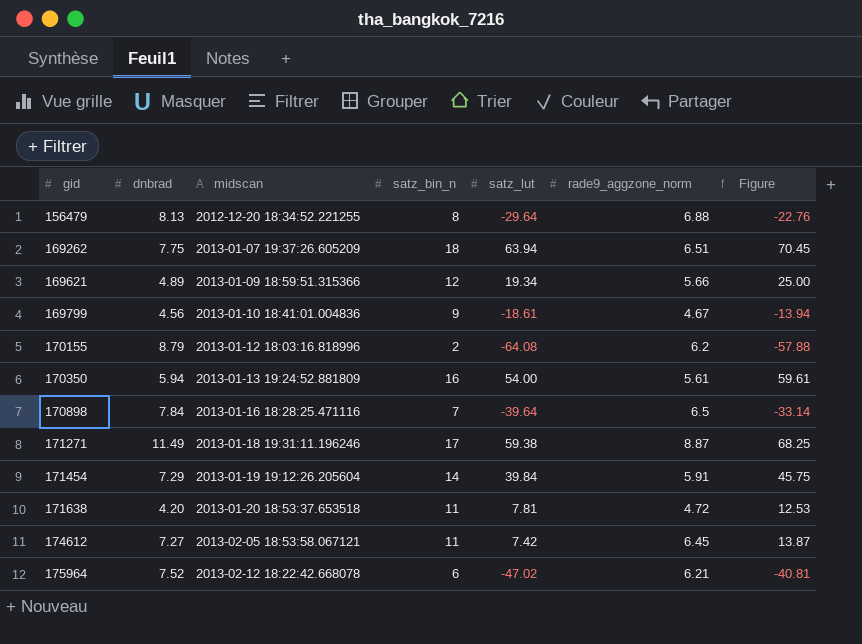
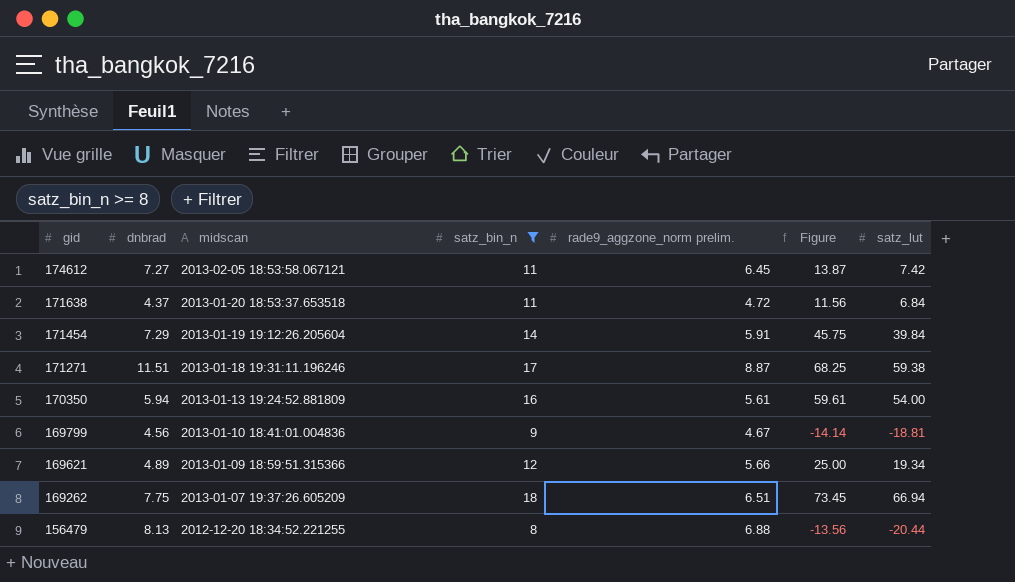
filter: none -> satz_bin_n >= 8
row order: gid ascending -> gid descending
column name: rade9_aggzone_norm -> rade9_aggzone_norm prelim.
column satz_lut | position: 5 -> 7
171638 | dnbrad: 4.20 -> 4.37
171638 | Figure: 12.53 -> 11.56
171638 | satz_lut: 7.81 -> 6.84
171271 | dnbrad: 11.49 -> 11.51
169799 | Figure: -13.94 -> -14.14
169799 | satz_lut: -18.61 -> -18.81
169262 | Figure: 70.45 -> 73.45
169262 | satz_lut: 63.94 -> 66.94
156479 | Figure: -22.76 -> -13.56
156479 | satz_lut: -29.64 -> -20.44

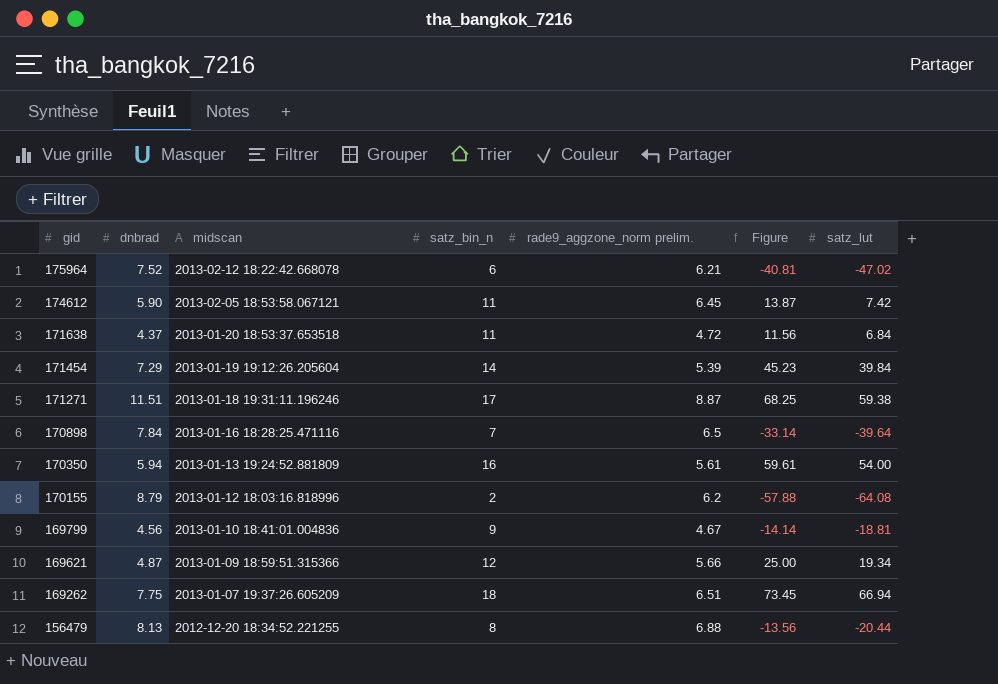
filter: satz_bin_n >= 8 -> none
174612 | dnbrad: 7.27 -> 5.90
171454 | rade9_aggzone_norm prelim.: 5.91 -> 5.39
171454 | Figure: 45.75 -> 45.23
169621 | dnbrad: 4.89 -> 4.87

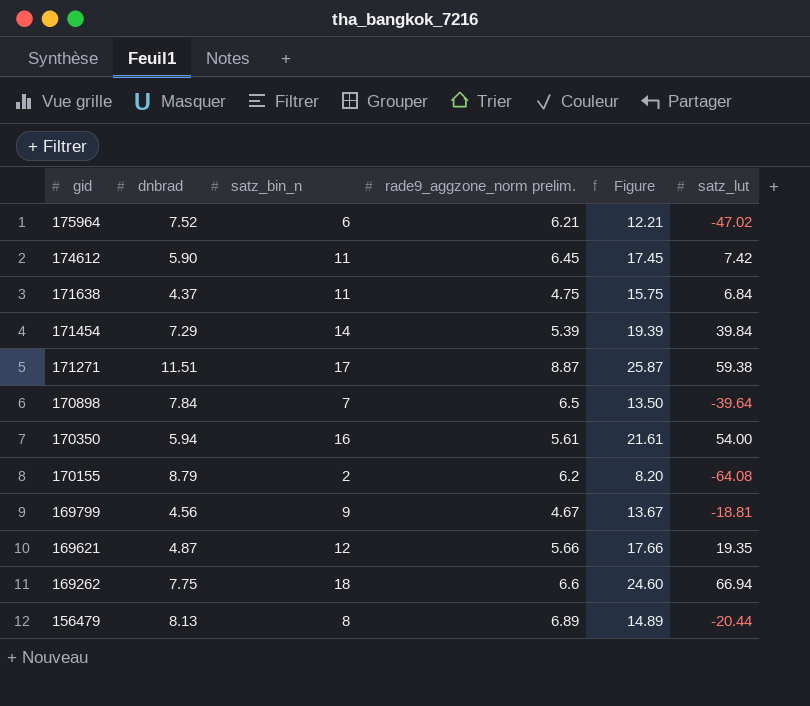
column midscan | position: 3 -> none
column Figure | formula: [rade9_aggzone_norm prelim.] + [satz_lut] -> [satz_bin_n] + [rade9_aggzone_norm prelim.]
171638 | rade9_aggzone_norm prelim.: 4.72 -> 4.75
169621 | satz_lut: 19.34 -> 19.35
169262 | rade9_aggzone_norm prelim.: 6.51 -> 6.6
156479 | rade9_aggzone_norm prelim.: 6.88 -> 6.89

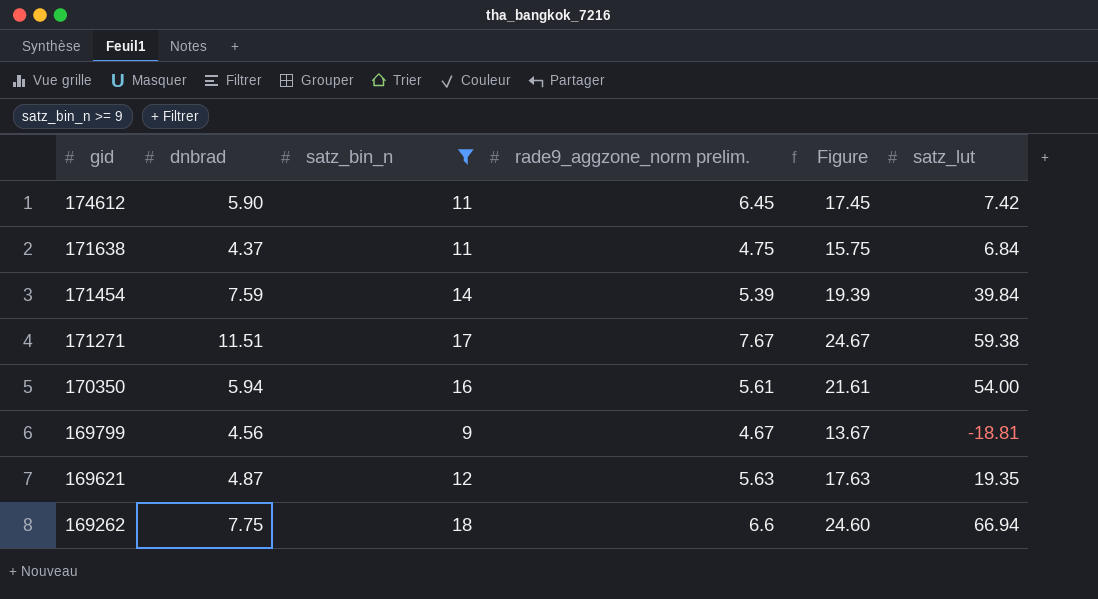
filter: none -> satz_bin_n >= 9
171454 | dnbrad: 7.29 -> 7.59
171271 | rade9_aggzone_norm prelim.: 8.87 -> 7.67
171271 | Figure: 25.87 -> 24.67
169621 | rade9_aggzone_norm prelim.: 5.66 -> 5.63
169621 | Figure: 17.66 -> 17.63

